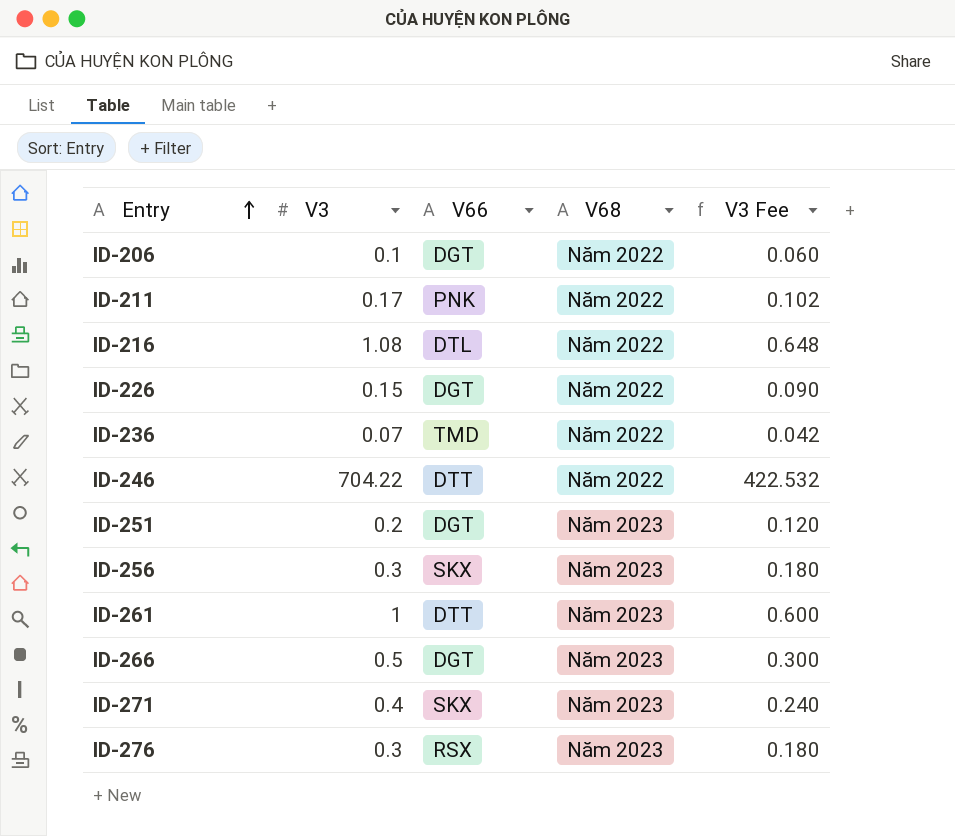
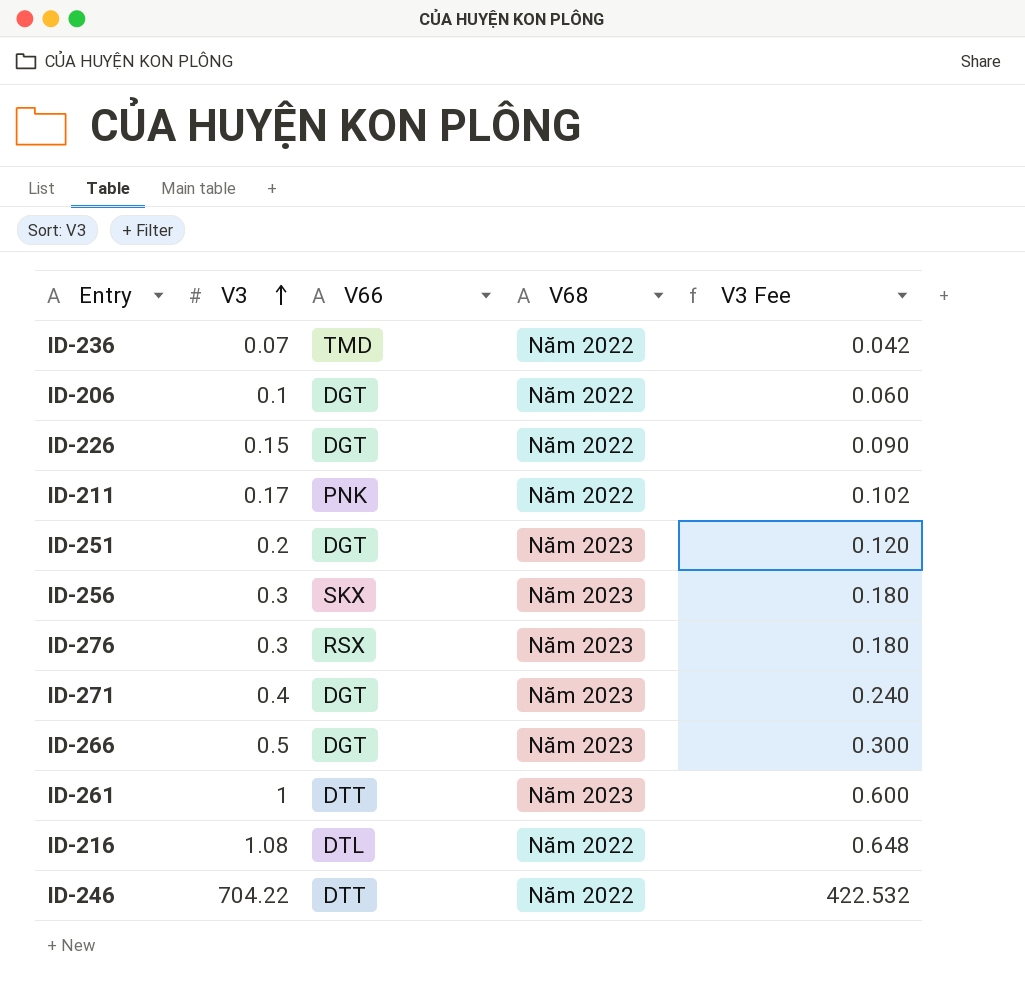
row order: Entry ascending -> V3 ascending
ID-271 | V66: SKX -> DGT

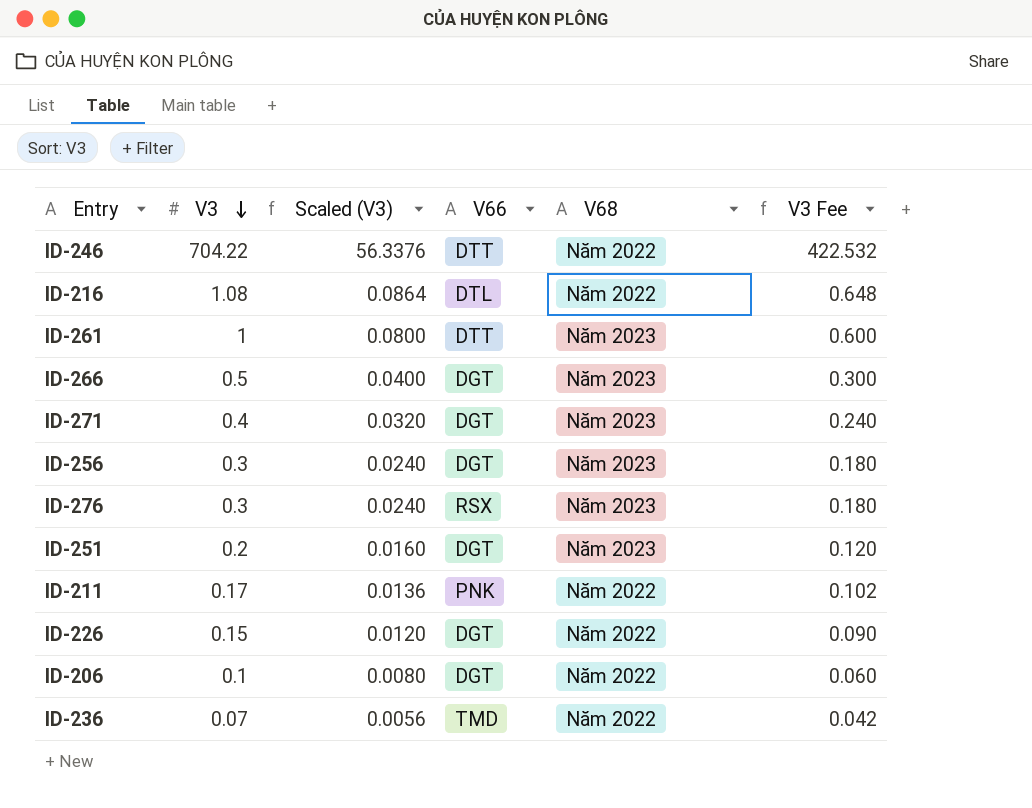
row order: V3 ascending -> V3 descending
column Scaled (V3) | formula: none -> [V3] * 0.08
ID-256 | V66: SKX -> DGT

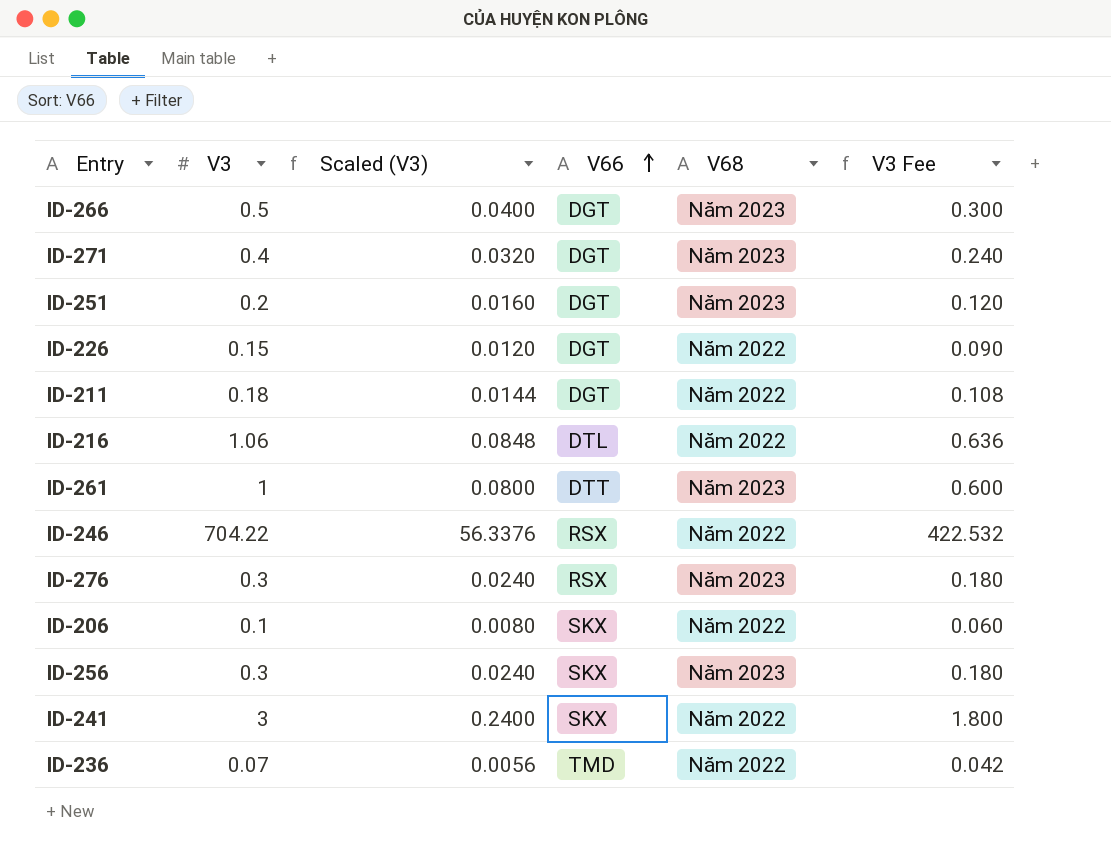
row order: V3 descending -> V66 ascending
ID-211 | V3: 0.17 -> 0.18
ID-211 | Scaled (V3): 0.0136 -> 0.0144
ID-211 | V66: PNK -> DGT
ID-211 | V3 Fee: 0.102 -> 0.108
ID-216 | V3: 1.08 -> 1.06
ID-216 | Scaled (V3): 0.0864 -> 0.0848
ID-216 | V3 Fee: 0.648 -> 0.636
ID-246 | V66: DTT -> RSX
ID-206 | V66: DGT -> SKX
ID-256 | V66: DGT -> SKX
row ID-241: none -> 3 | 0.2400 | SKX | Năm 2022 | 1.800

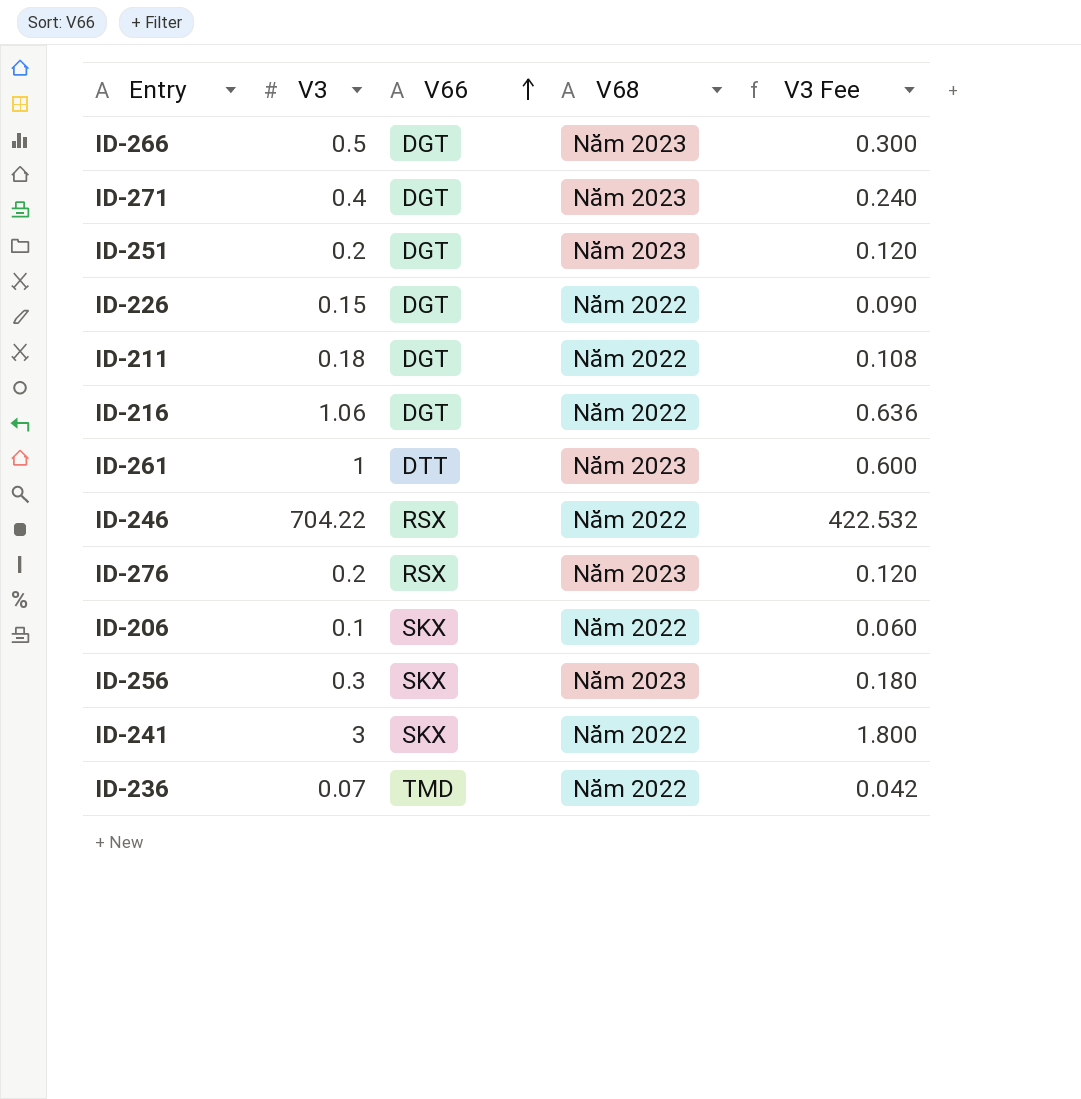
column Scaled (V3) | formula: [V3] * 0.08 -> none
ID-216 | V66: DTL -> DGT
ID-276 | V3: 0.3 -> 0.2
ID-276 | V3 Fee: 0.180 -> 0.120

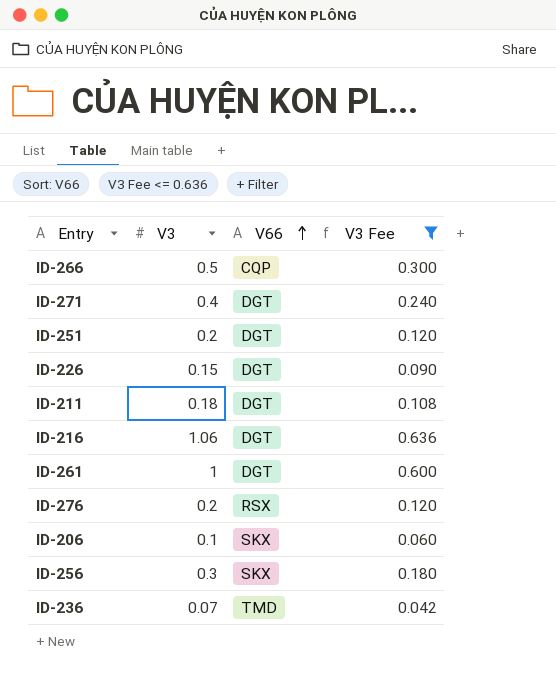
filter: none -> V3 Fee <= 0.636
column V68 | position: 4 -> none
ID-266 | V66: DGT -> CQP
ID-261 | V66: DTT -> DGT

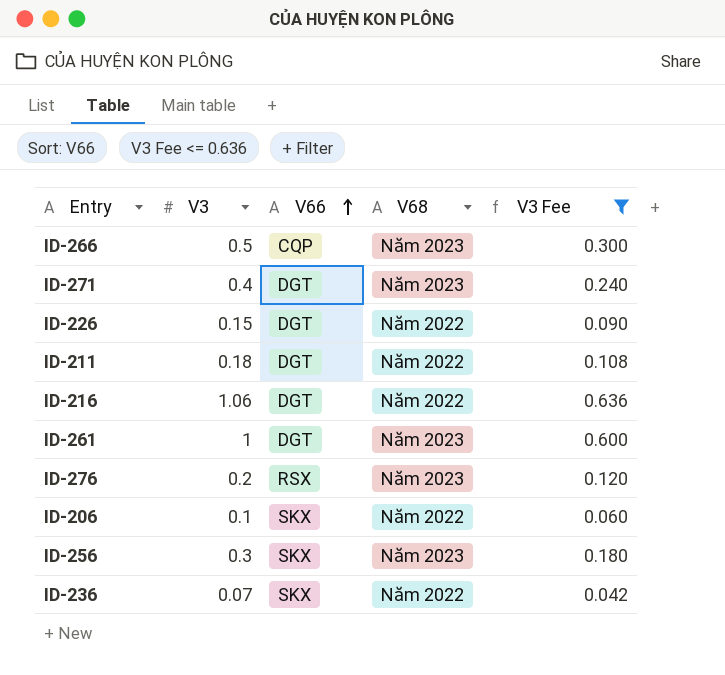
column V68 | position: none -> 4
row ID-251: 0.2 | DGT | 0.120 -> none
ID-236 | V66: TMD -> SKX

